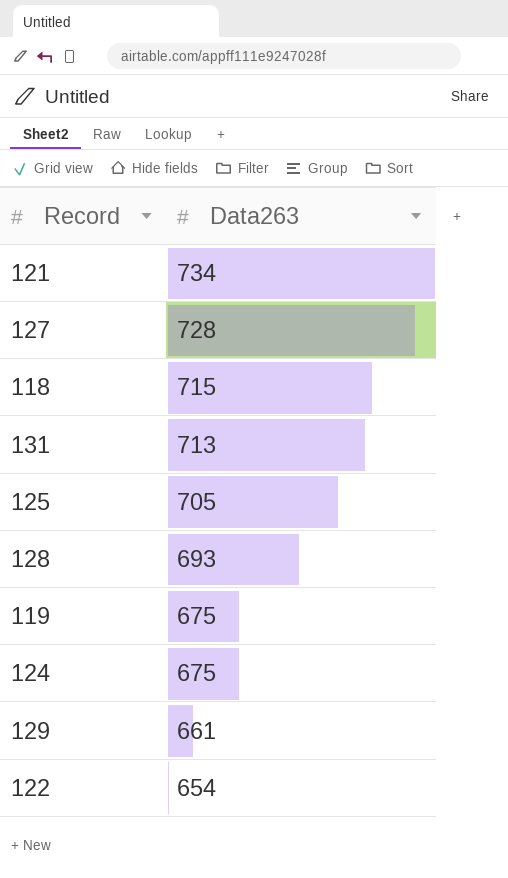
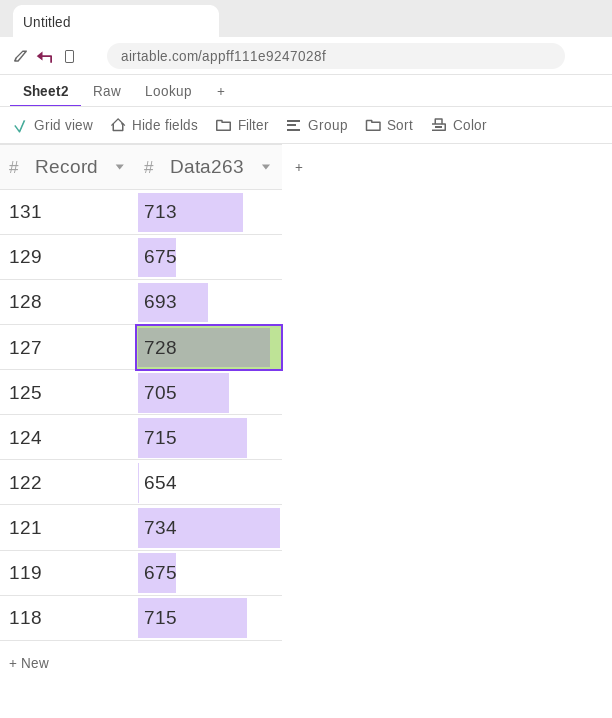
row order: Data263 descending -> Record descending
129 | Data263: 661 -> 675
124 | Data263: 675 -> 715

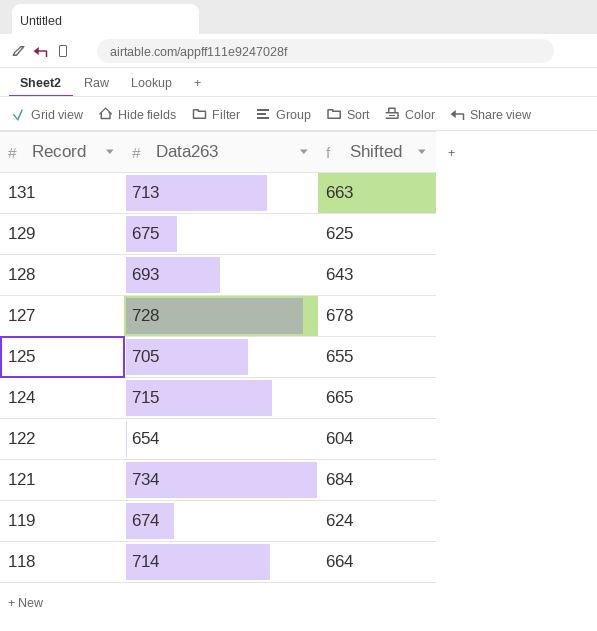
column Shifted | formula: none -> [Data263] - 50
119 | Data263: 675 -> 674
118 | Data263: 715 -> 714

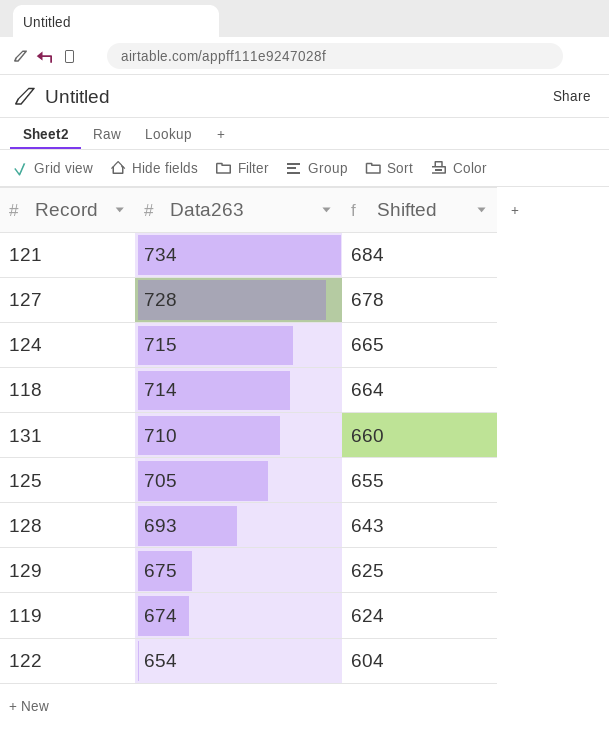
row order: Record descending -> Data263 descending
131 | Data263: 713 -> 710
131 | Shifted: 663 -> 660

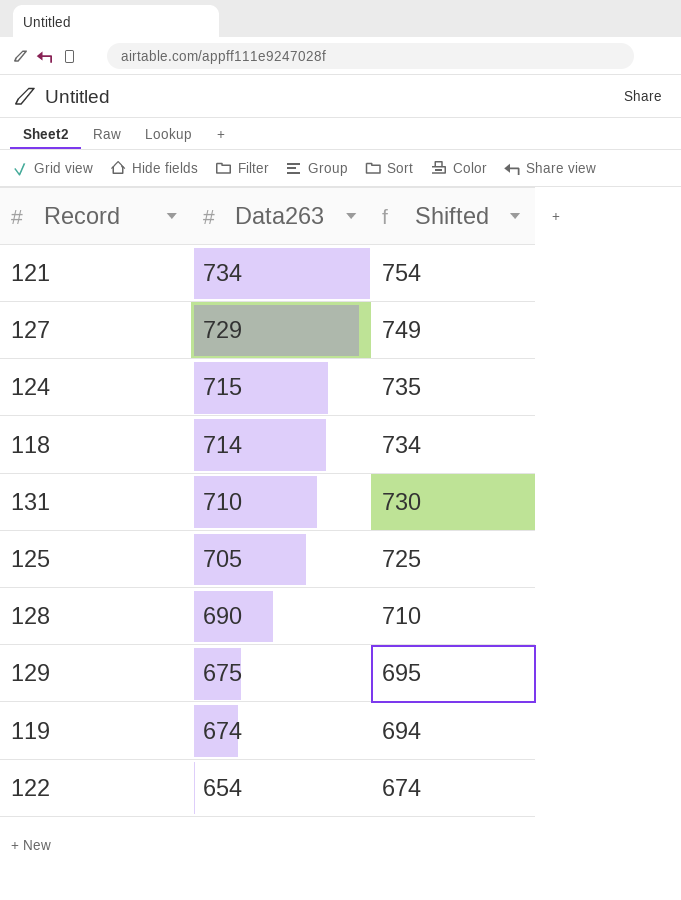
column Shifted | formula: [Data263] - 50 -> [Data263] + 20
127 | Data263: 728 -> 729
128 | Data263: 693 -> 690

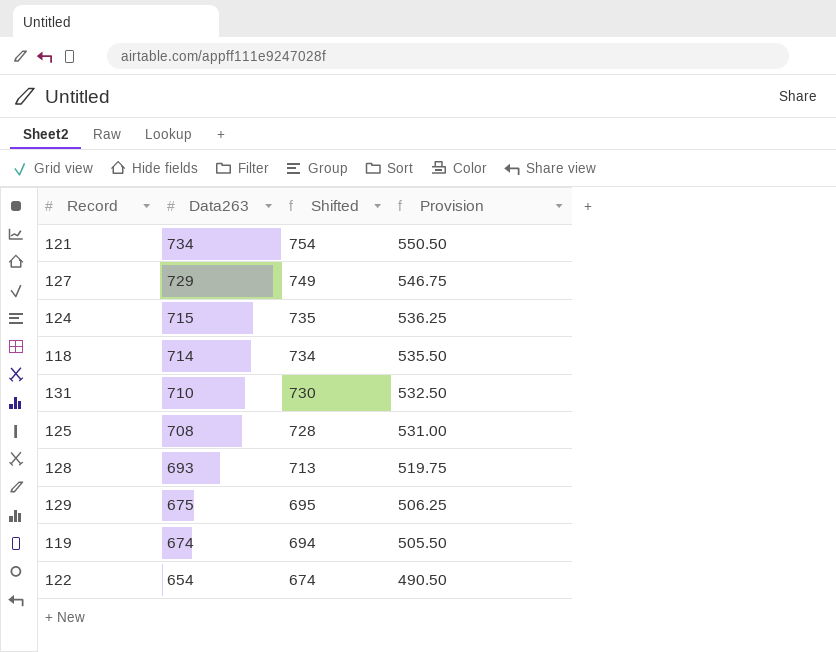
column Provision | formula: none -> [Data263] * 0.75
125 | Data263: 705 -> 708
125 | Shifted: 725 -> 728
128 | Data263: 690 -> 693
128 | Shifted: 710 -> 713

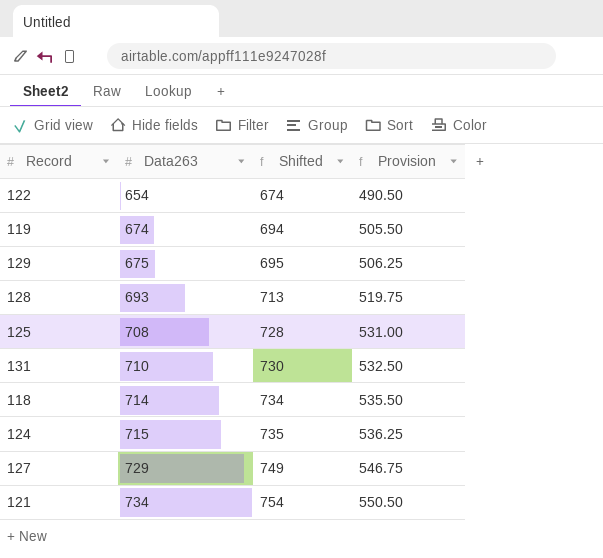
row order: Data263 descending -> Data263 ascending

